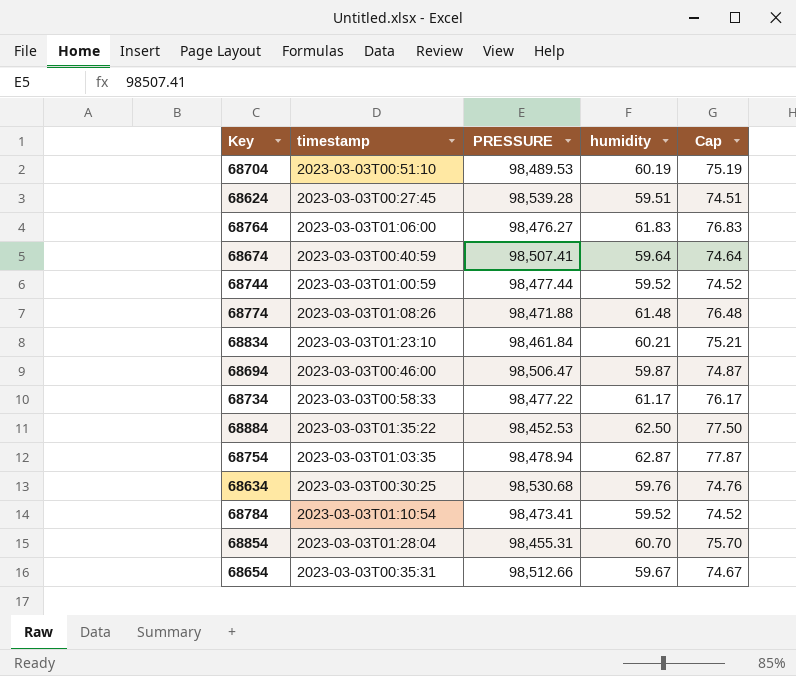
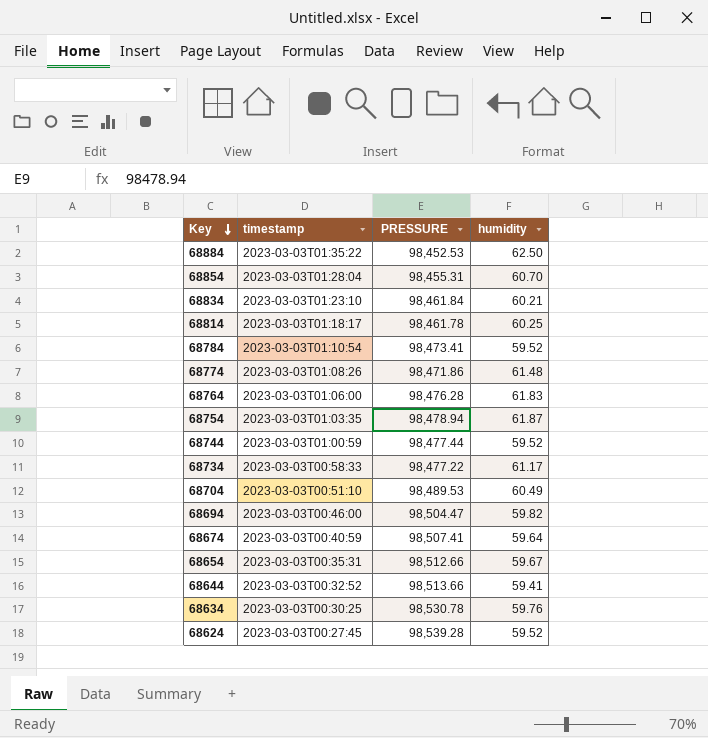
row order: none -> Key descending
column Cap | formula: [humidity] + 15 -> none
row 68814: none -> 2023-03-03T01:18:17 | 98,461.78 | 60.25
68774 | PRESSURE: 98,471.88 -> 98,471.86
68764 | PRESSURE: 98,476.27 -> 98,476.28
68754 | humidity: 62.87 -> 61.87
68704 | humidity: 60.19 -> 60.49
68694 | PRESSURE: 98,506.47 -> 98,504.47
68694 | humidity: 59.87 -> 59.82
row 68644: none -> 2023-03-03T00:32:52 | 98,513.66 | 59.41
68634 | PRESSURE: 98,530.68 -> 98,530.78
68624 | humidity: 59.51 -> 59.52

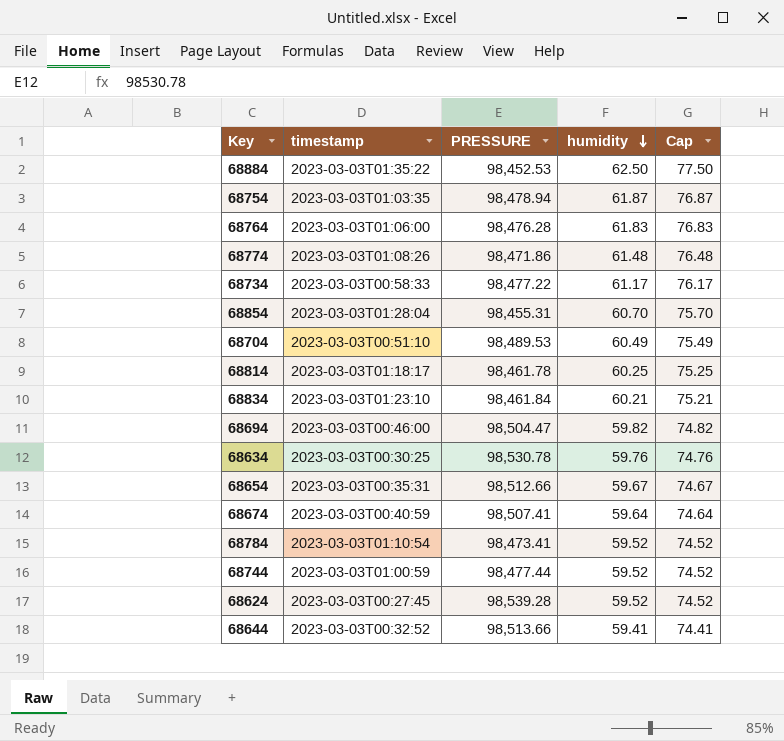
row order: Key descending -> humidity descending
column Cap | formula: none -> [humidity] + 15

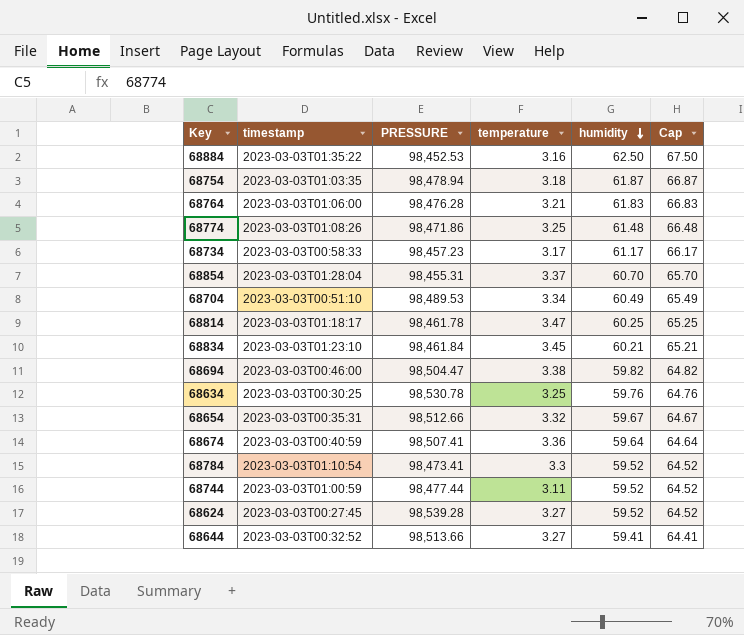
column temperature | position: none -> 4
column Cap | formula: [humidity] + 15 -> [humidity] + 5
68734 | PRESSURE: 98,477.22 -> 98,457.23

